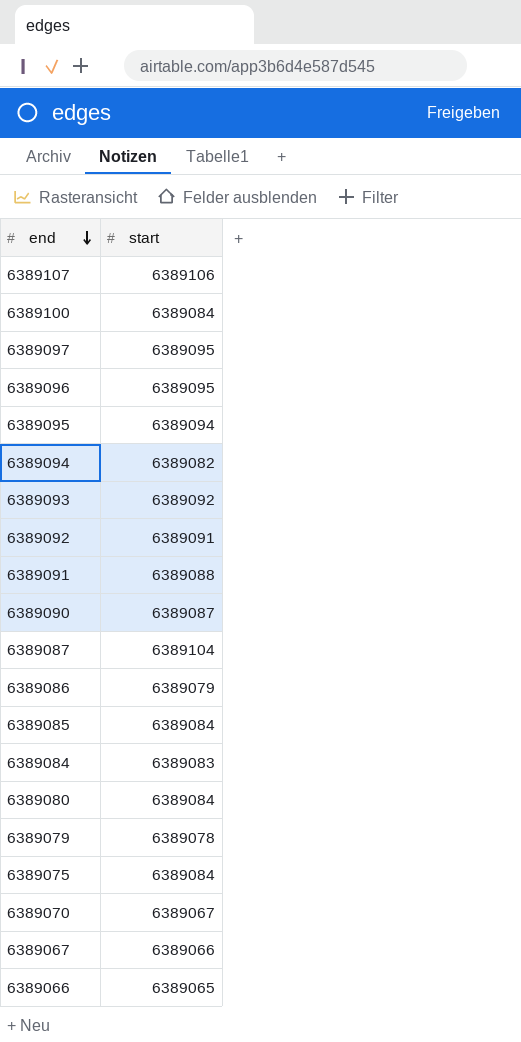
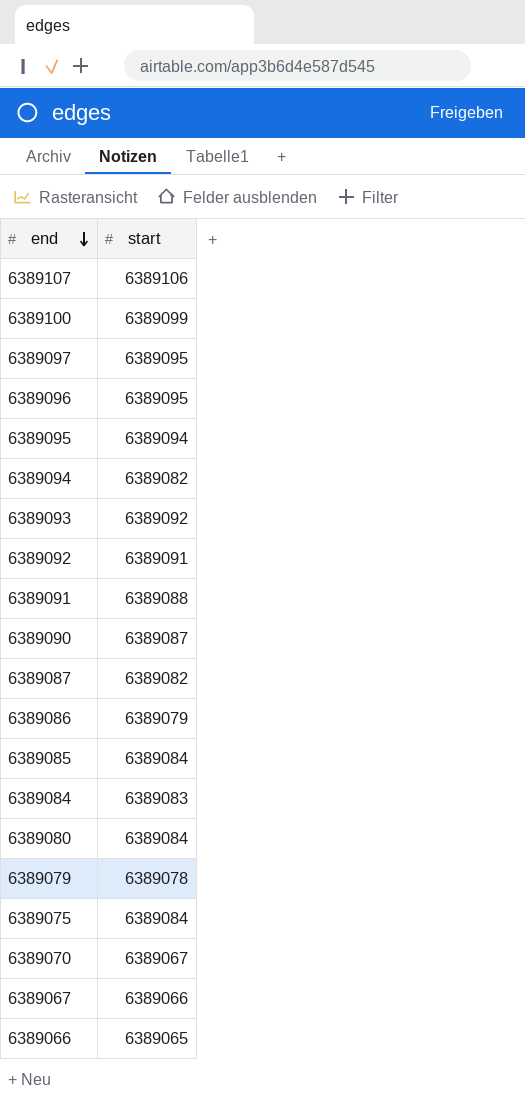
6389100 | start: 6389084 -> 6389099
6389087 | start: 6389104 -> 6389082

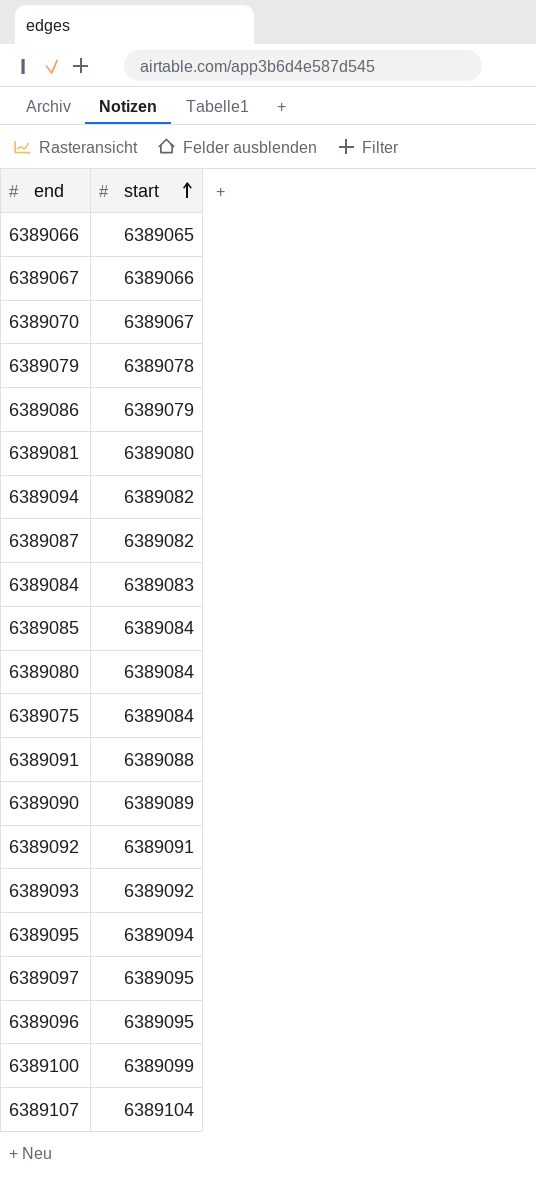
row order: end descending -> start ascending
row 6389081: none -> 6389080
6389090 | start: 6389087 -> 6389089
6389107 | start: 6389106 -> 6389104

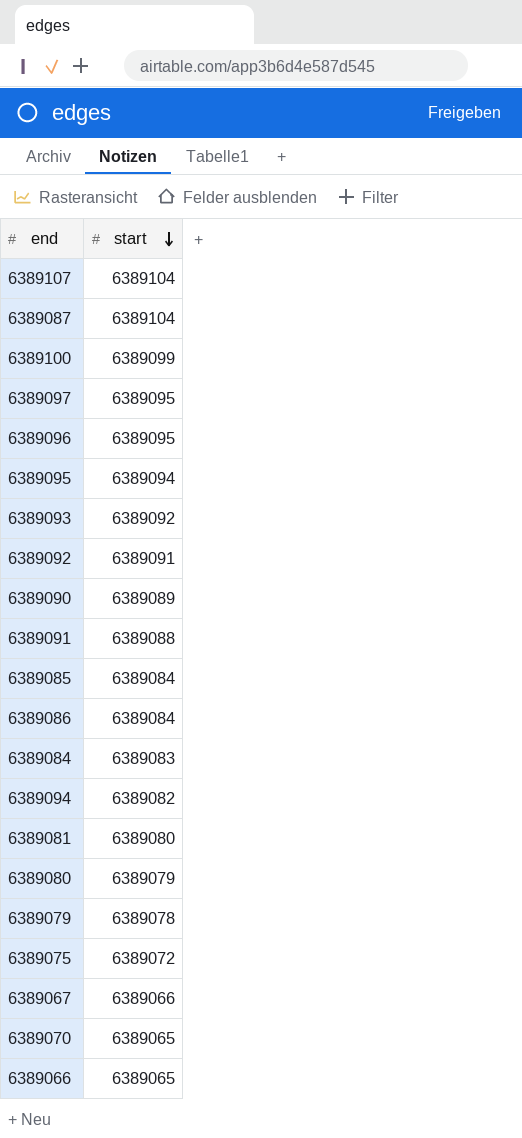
row order: start ascending -> start descending
6389087 | start: 6389082 -> 6389104
6389086 | start: 6389079 -> 6389084
6389080 | start: 6389084 -> 6389079
6389075 | start: 6389084 -> 6389072
6389070 | start: 6389067 -> 6389065

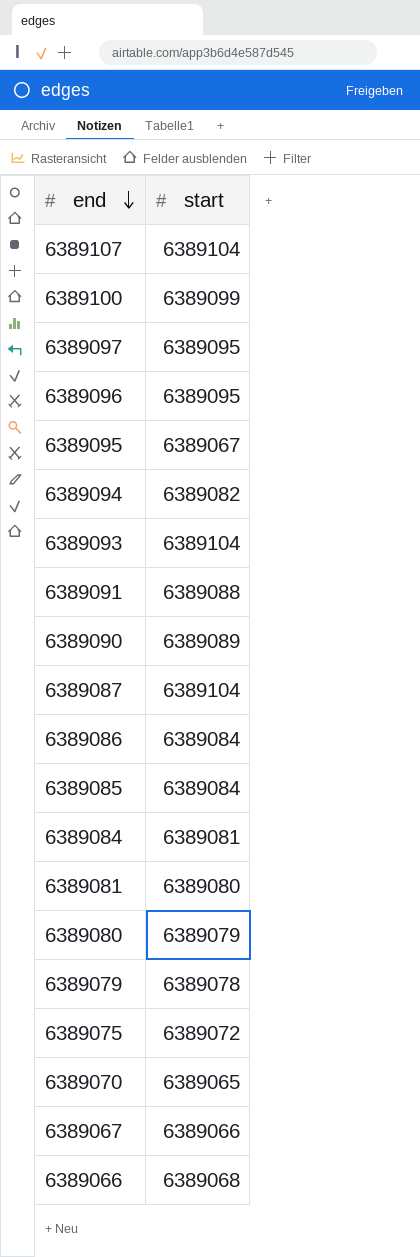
row order: start descending -> end descending
row 6389092: 6389091 -> none
6389095 | start: 6389094 -> 6389067
6389093 | start: 6389092 -> 6389104
6389084 | start: 6389083 -> 6389081
6389066 | start: 6389065 -> 6389068

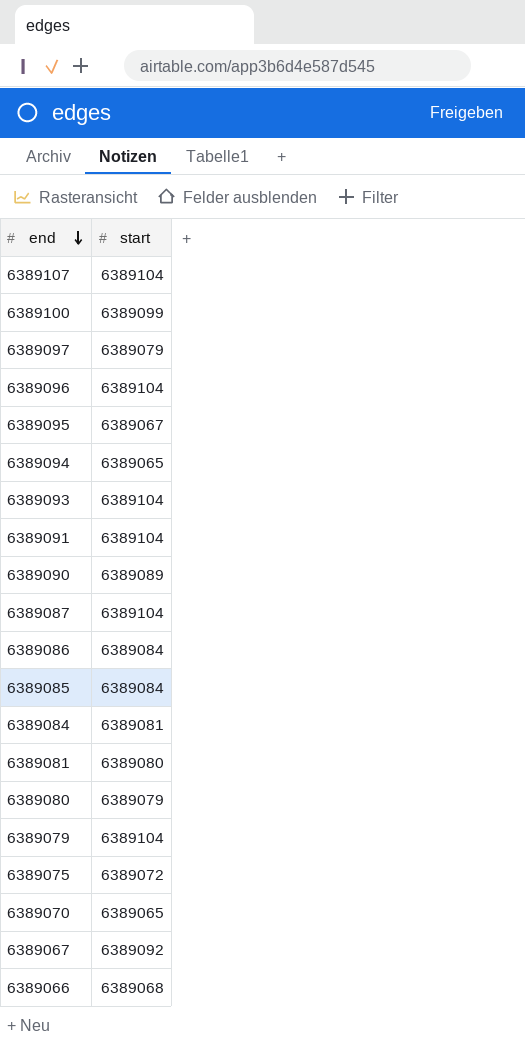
6389097 | start: 6389095 -> 6389079
6389096 | start: 6389095 -> 6389104
6389094 | start: 6389082 -> 6389065
6389091 | start: 6389088 -> 6389104
6389079 | start: 6389078 -> 6389104
6389067 | start: 6389066 -> 6389092

